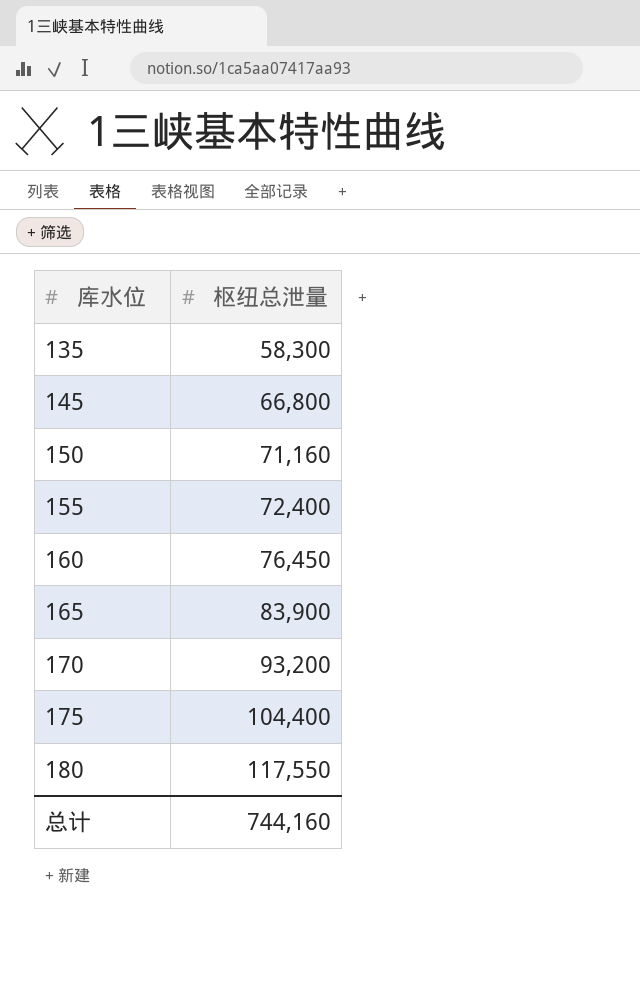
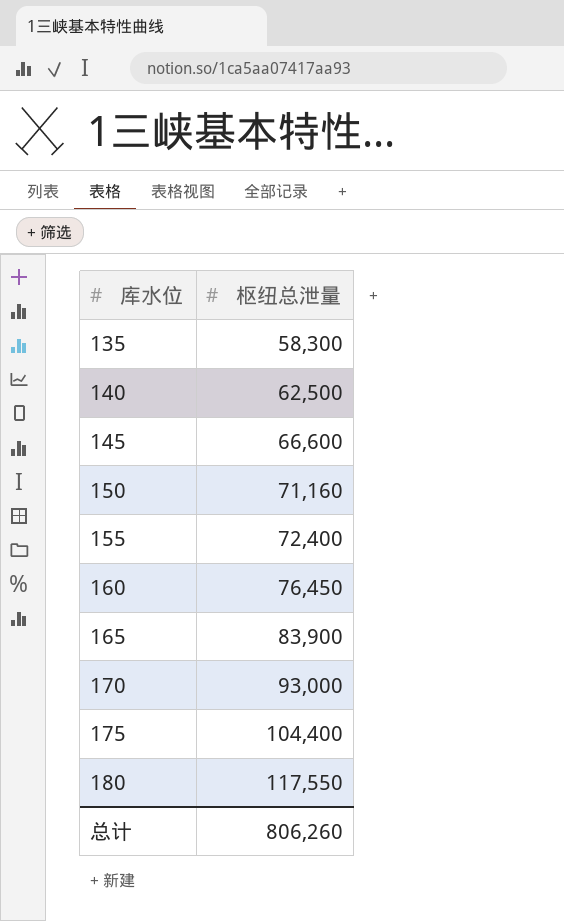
row 140: none -> 62,500
145 | 枢纽总泄量: 66,800 -> 66,600
170 | 枢纽总泄量: 93,200 -> 93,000
总计 | 枢纽总泄量: 744,160 -> 806,260

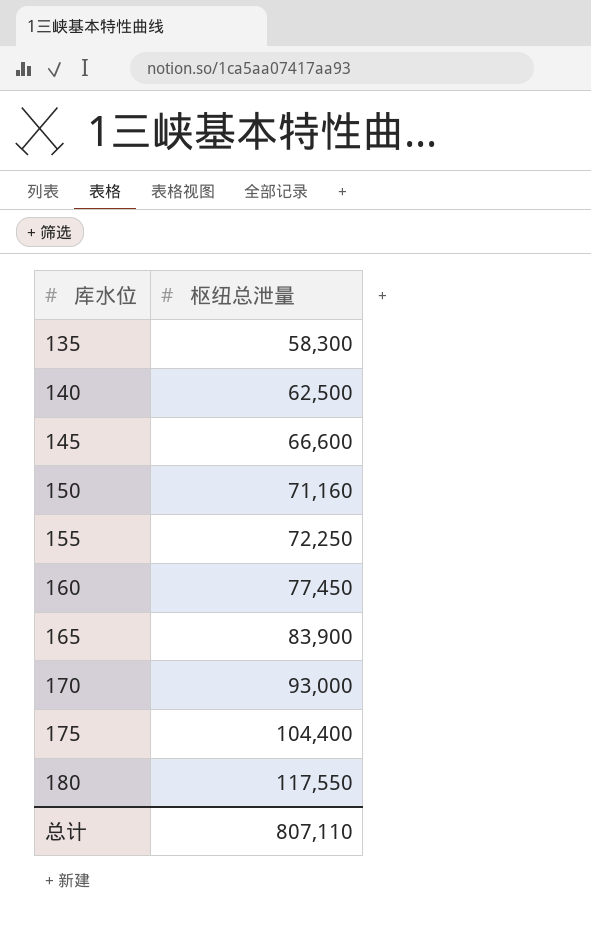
155 | 枢纽总泄量: 72,400 -> 72,250
160 | 枢纽总泄量: 76,450 -> 77,450
总计 | 枢纽总泄量: 806,260 -> 807,110

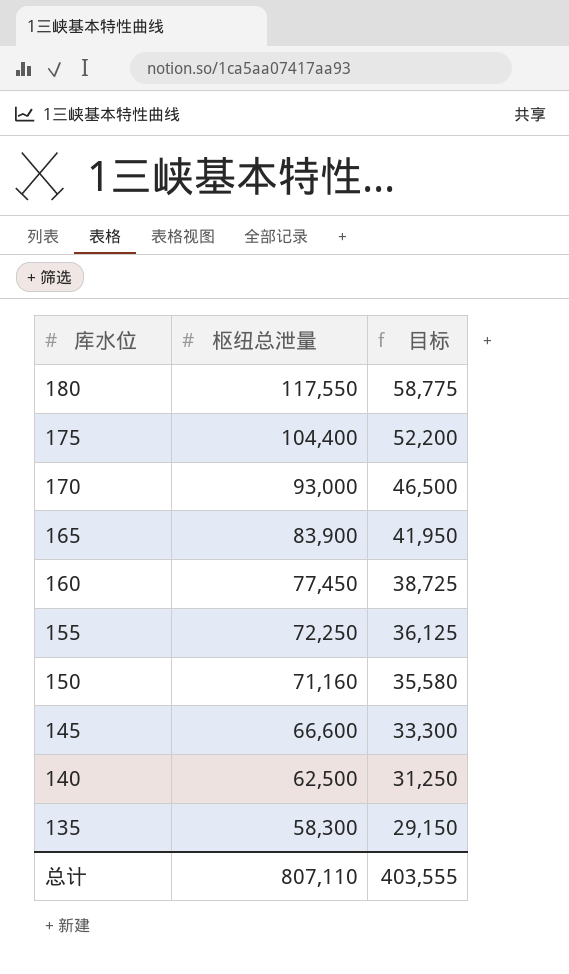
row order: 库水位 ascending -> 库水位 descending
column 目标 | formula: none -> [枢纽总泄量] * 0.5

